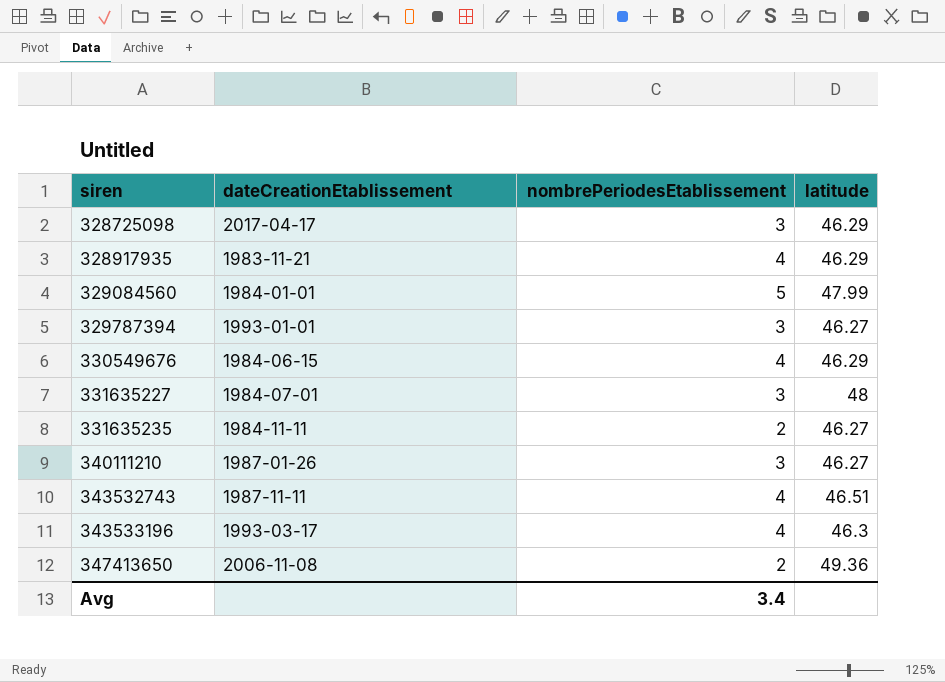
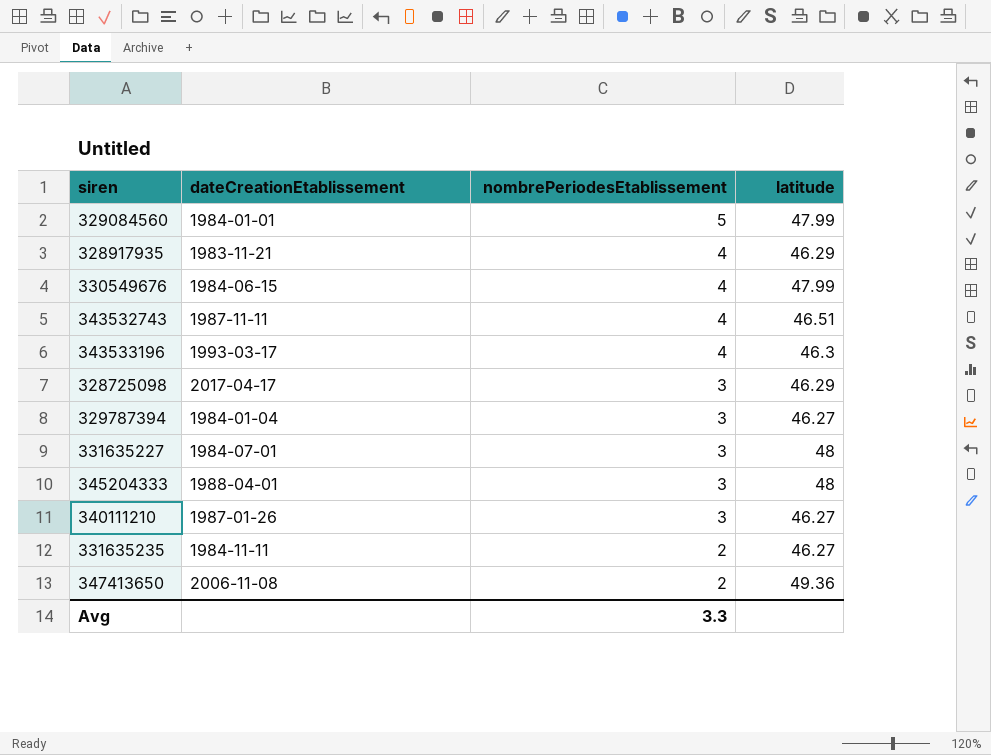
row order: siren ascending -> nombrePeriodesEtablissement descending
330549676 | latitude: 46.29 -> 47.99
329787394 | dateCreationEtablissement: 1993-01-01 -> 1984-01-04
row 345204333: none -> 1988-04-01 | 3 | 48
Avg | nombrePeriodesEtablissement: 3.4 -> 3.3

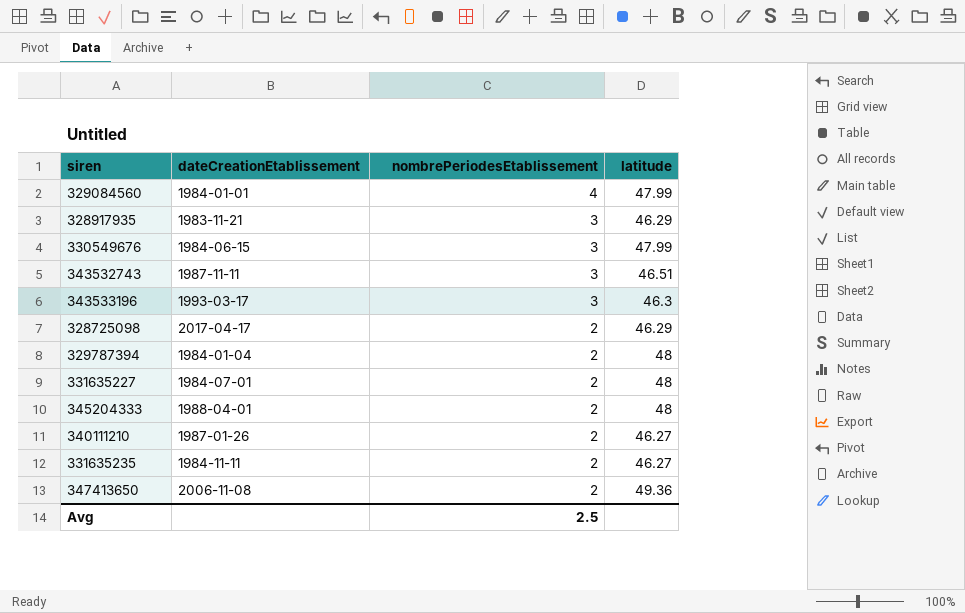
329084560 | nombrePeriodesEtablissement: 5 -> 4
328917935 | nombrePeriodesEtablissement: 4 -> 3
330549676 | nombrePeriodesEtablissement: 4 -> 3
343532743 | nombrePeriodesEtablissement: 4 -> 3
343533196 | nombrePeriodesEtablissement: 4 -> 3
328725098 | nombrePeriodesEtablissement: 3 -> 2
329787394 | nombrePeriodesEtablissement: 3 -> 2
329787394 | latitude: 46.27 -> 48
331635227 | nombrePeriodesEtablissement: 3 -> 2
345204333 | nombrePeriodesEtablissement: 3 -> 2
340111210 | nombrePeriodesEtablissement: 3 -> 2
Avg | nombrePeriodesEtablissement: 3.3 -> 2.5

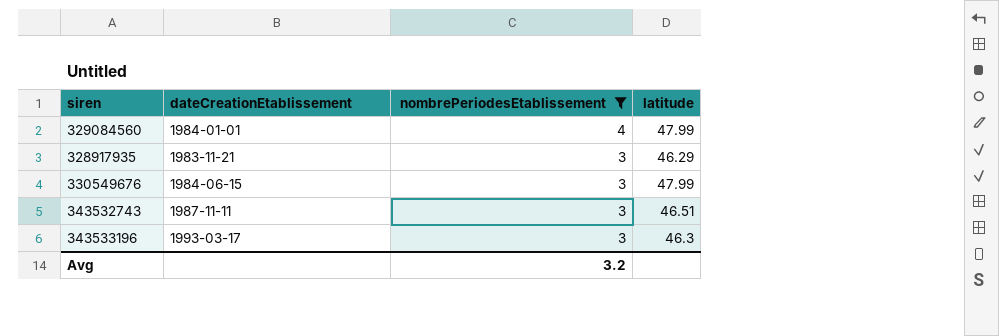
filter: none -> nombrePeriodesEtablissement != 2
Avg | nombrePeriodesEtablissement: 2.5 -> 3.2

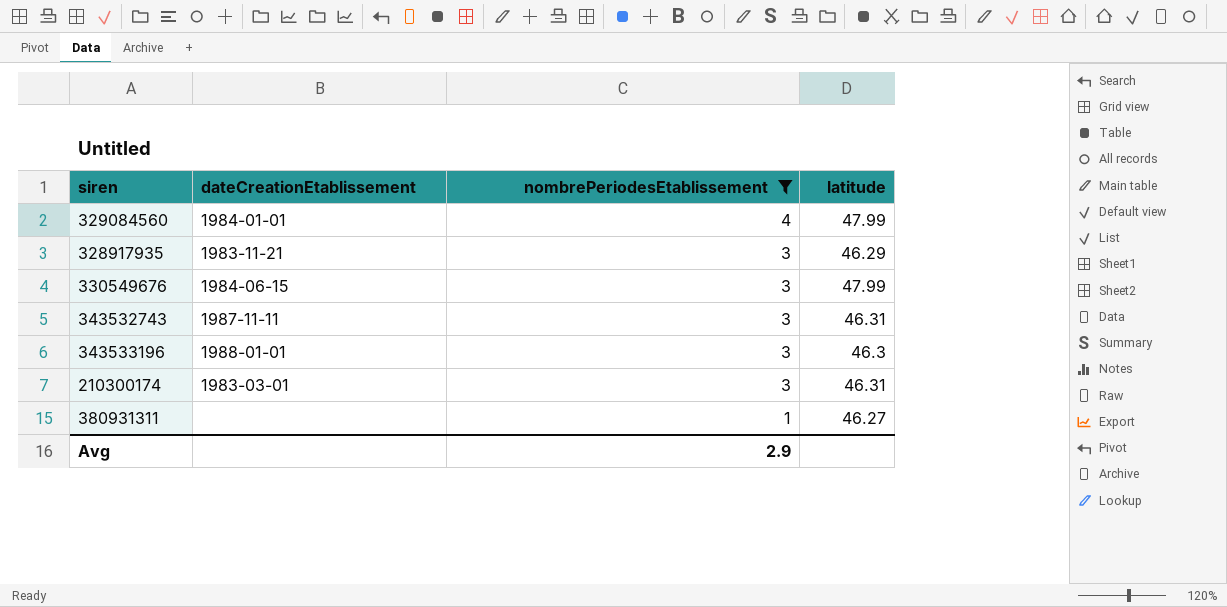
343532743 | latitude: 46.51 -> 46.31
343533196 | dateCreationEtablissement: 1993-03-17 -> 1988-01-01
row 210300174: none -> 1983-03-01 | 3 | 46.31
row 380931311: none -> none | 1 | 46.27
Avg | nombrePeriodesEtablissement: 3.2 -> 2.9

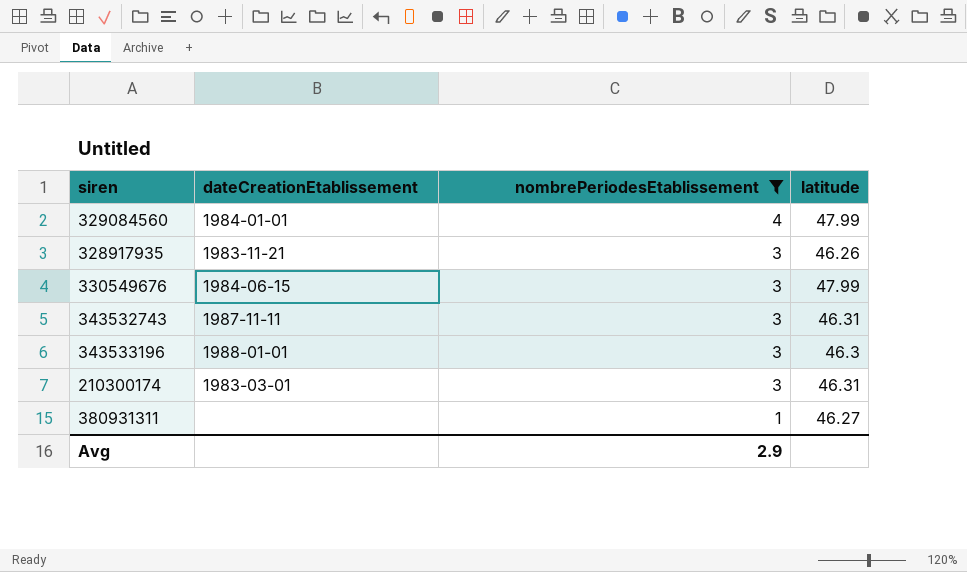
328917935 | latitude: 46.29 -> 46.26

